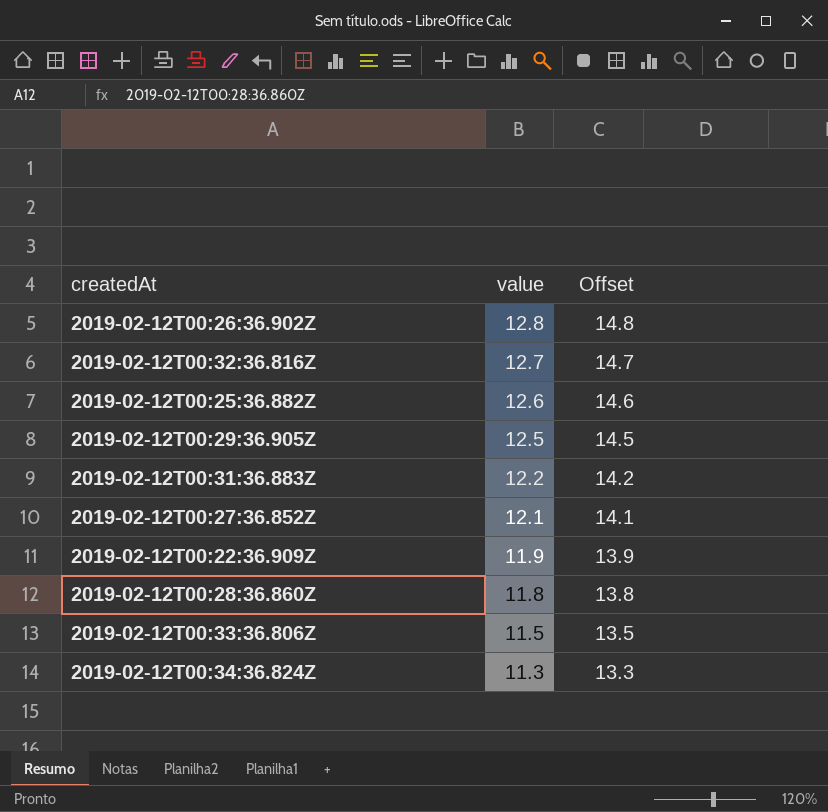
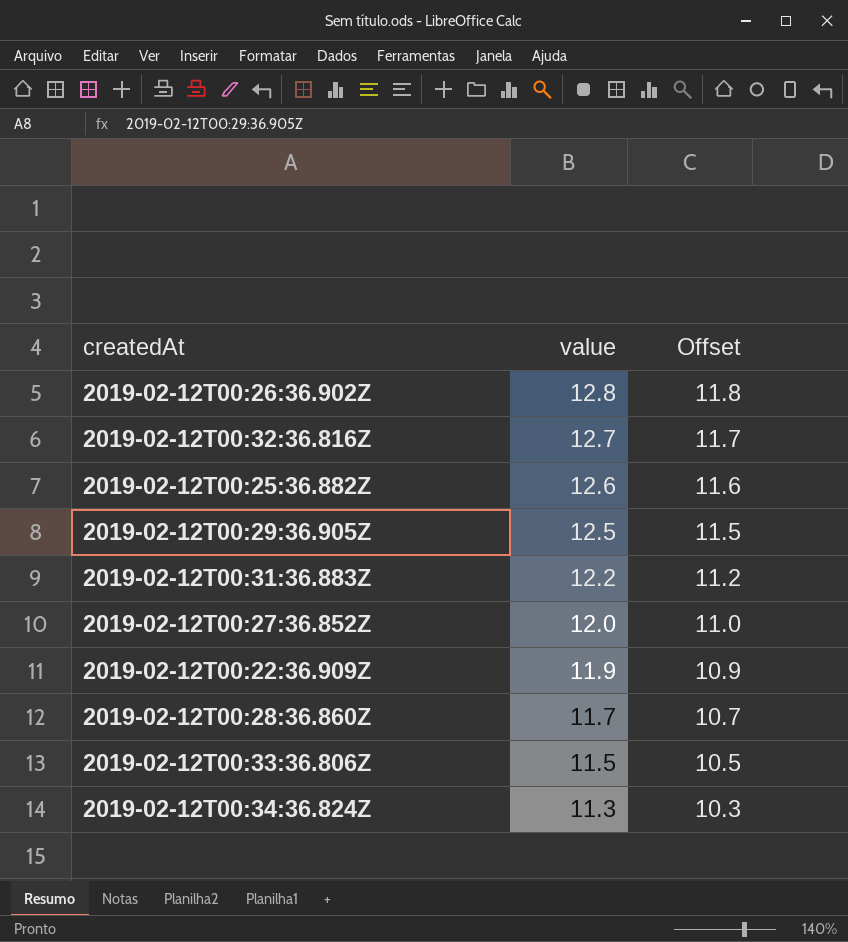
column Offset | formula: [value] + 2 -> [value] - 1
2019-02-12T00:27:36.852Z | value: 12.1 -> 12.0
2019-02-12T00:28:36.860Z | value: 11.8 -> 11.7

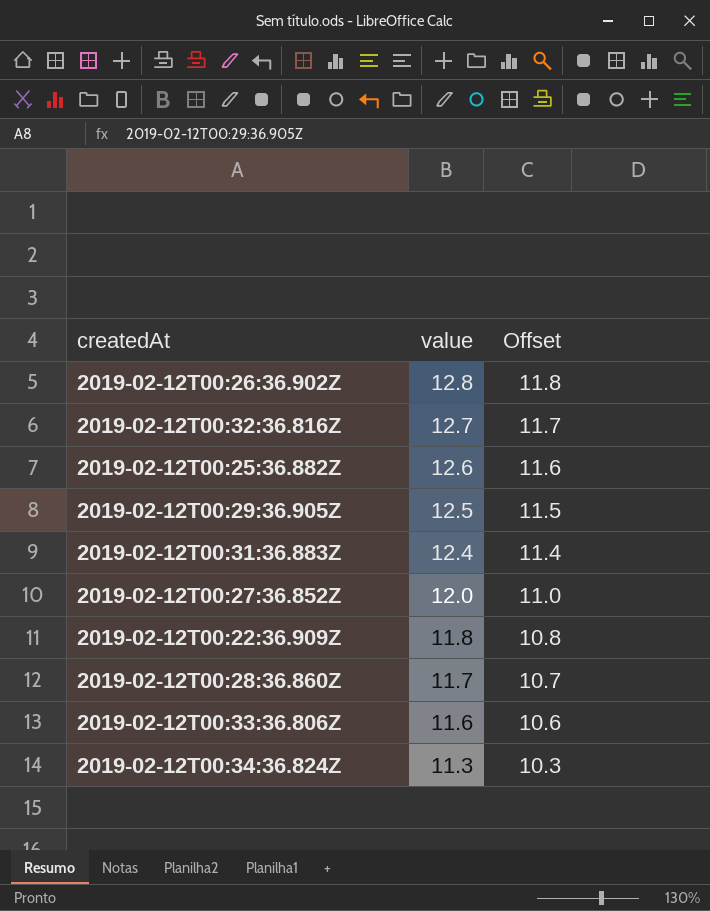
2019-02-12T00:31:36.883Z | value: 12.2 -> 12.4
2019-02-12T00:31:36.883Z | Offset: 11.2 -> 11.4
2019-02-12T00:22:36.909Z | value: 11.9 -> 11.8
2019-02-12T00:22:36.909Z | Offset: 10.9 -> 10.8
2019-02-12T00:33:36.806Z | value: 11.5 -> 11.6
2019-02-12T00:33:36.806Z | Offset: 10.5 -> 10.6

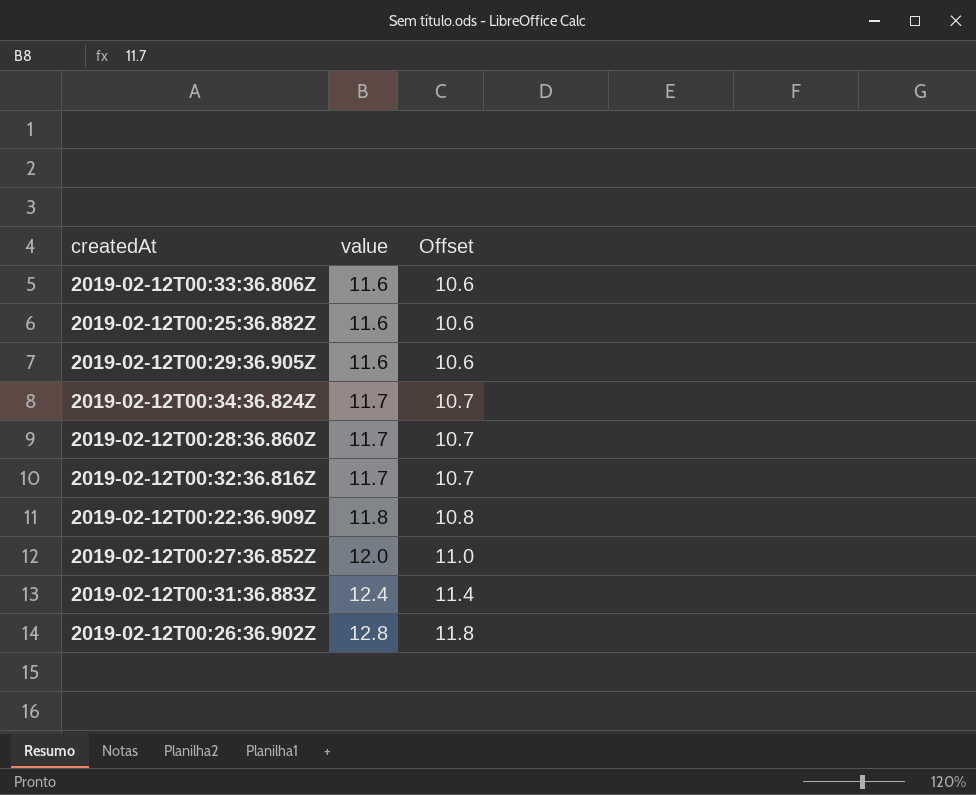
row order: value descending -> value ascending
2019-02-12T00:25:36.882Z | value: 12.6 -> 11.6
2019-02-12T00:25:36.882Z | Offset: 11.6 -> 10.6
2019-02-12T00:29:36.905Z | value: 12.5 -> 11.6
2019-02-12T00:29:36.905Z | Offset: 11.5 -> 10.6
2019-02-12T00:34:36.824Z | value: 11.3 -> 11.7
2019-02-12T00:34:36.824Z | Offset: 10.3 -> 10.7
2019-02-12T00:32:36.816Z | value: 12.7 -> 11.7
2019-02-12T00:32:36.816Z | Offset: 11.7 -> 10.7

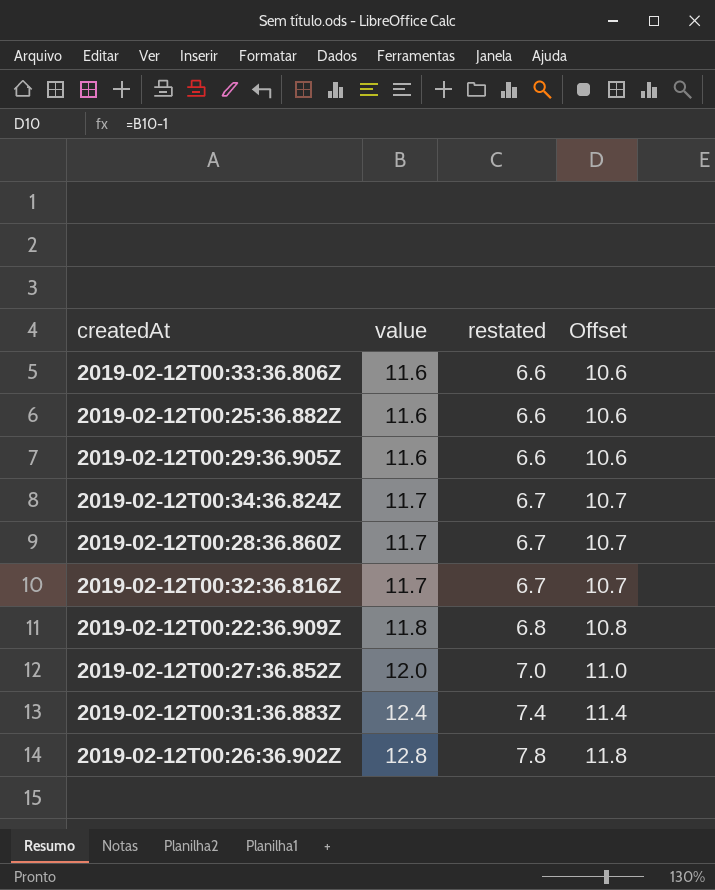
column restated | formula: none -> [value] - 5

